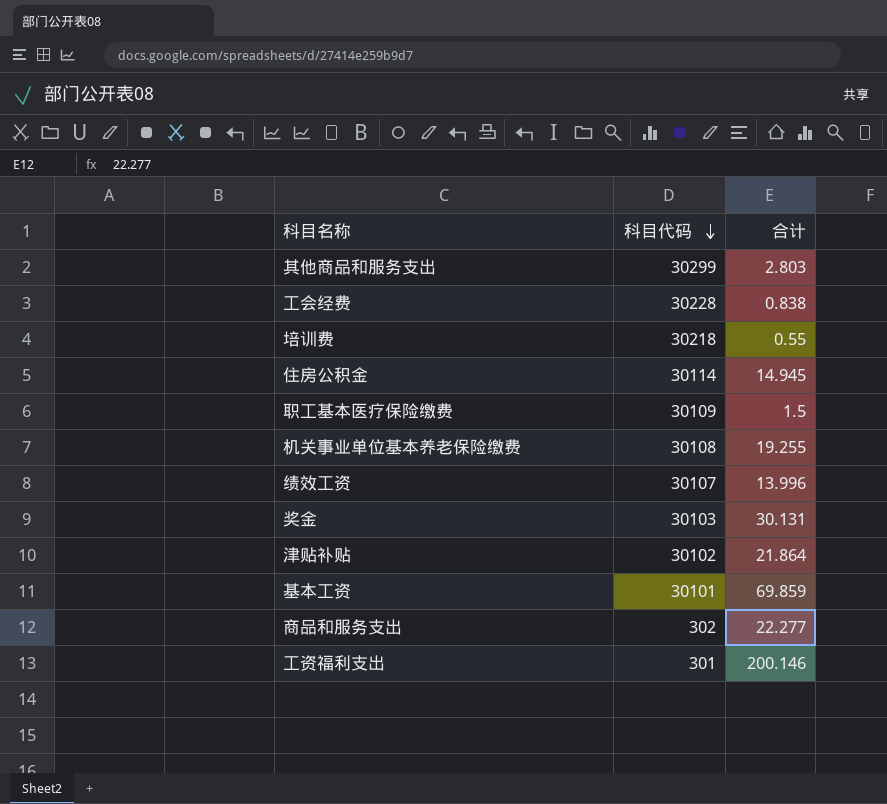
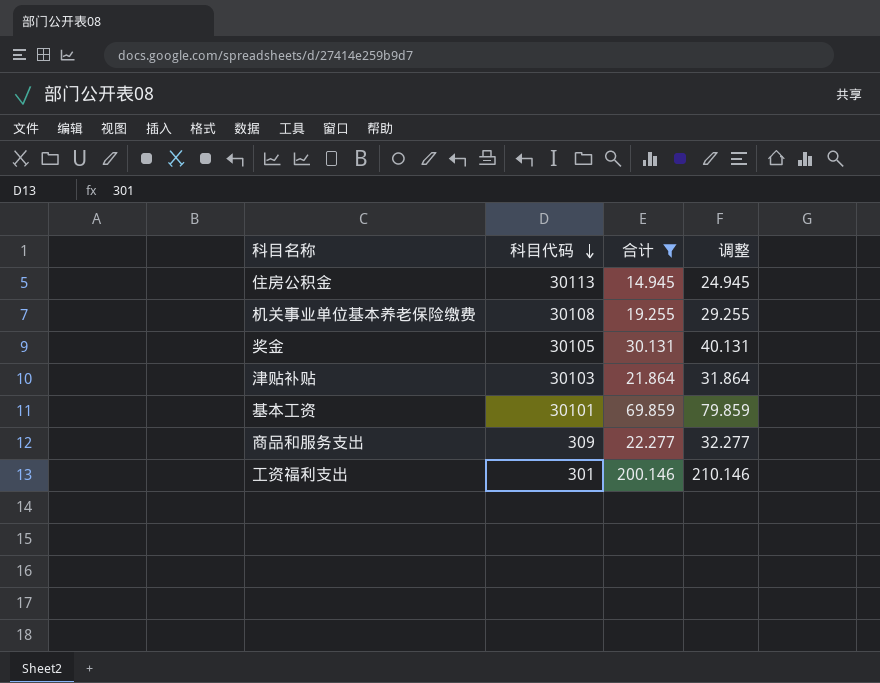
filter: none -> 合计 >= 14.945
column 调整 | formula: none -> [合计] + 10
住房公积金 | 科目代码: 30114 -> 30113
奖金 | 科目代码: 30103 -> 30105
津贴补贴 | 科目代码: 30102 -> 30103
商品和服务支出 | 科目代码: 302 -> 309

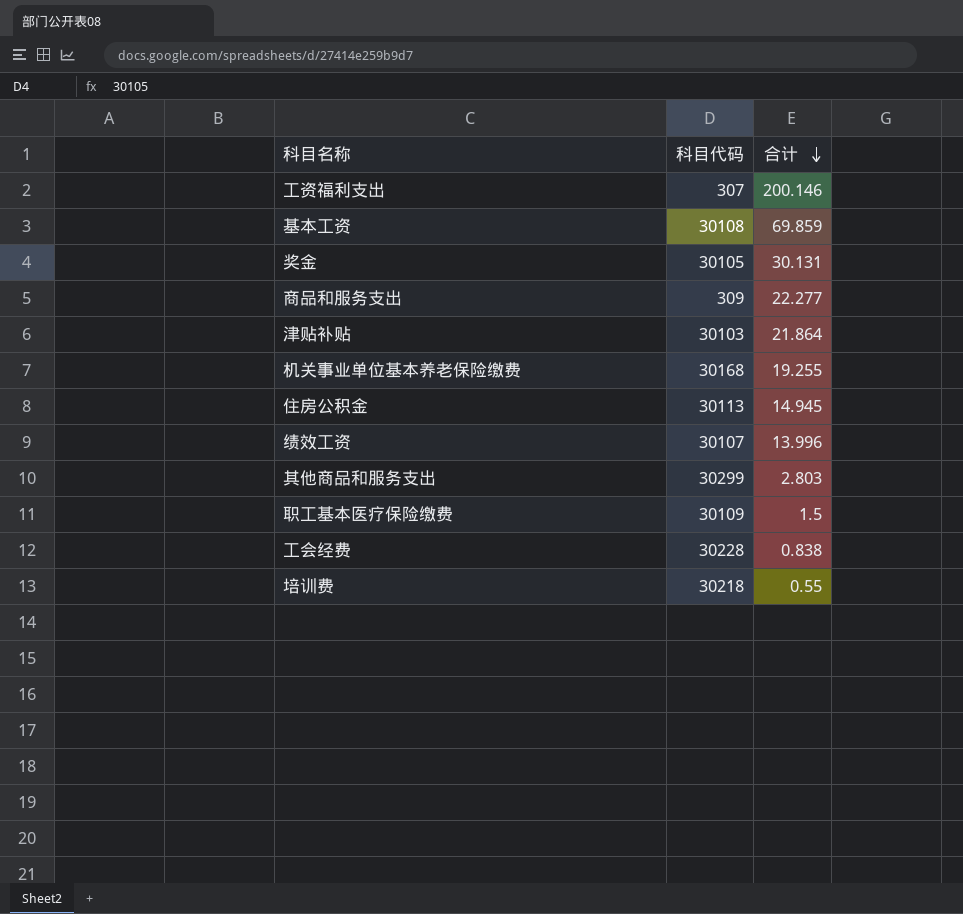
filter: 合计 >= 14.945 -> none
row order: 科目代码 descending -> 合计 descending
column 调整 | formula: [合计] + 10 -> none
工资福利支出 | 科目代码: 301 -> 307
基本工资 | 科目代码: 30101 -> 30108
机关事业单位基本养老保险缴费 | 科目代码: 30108 -> 30168

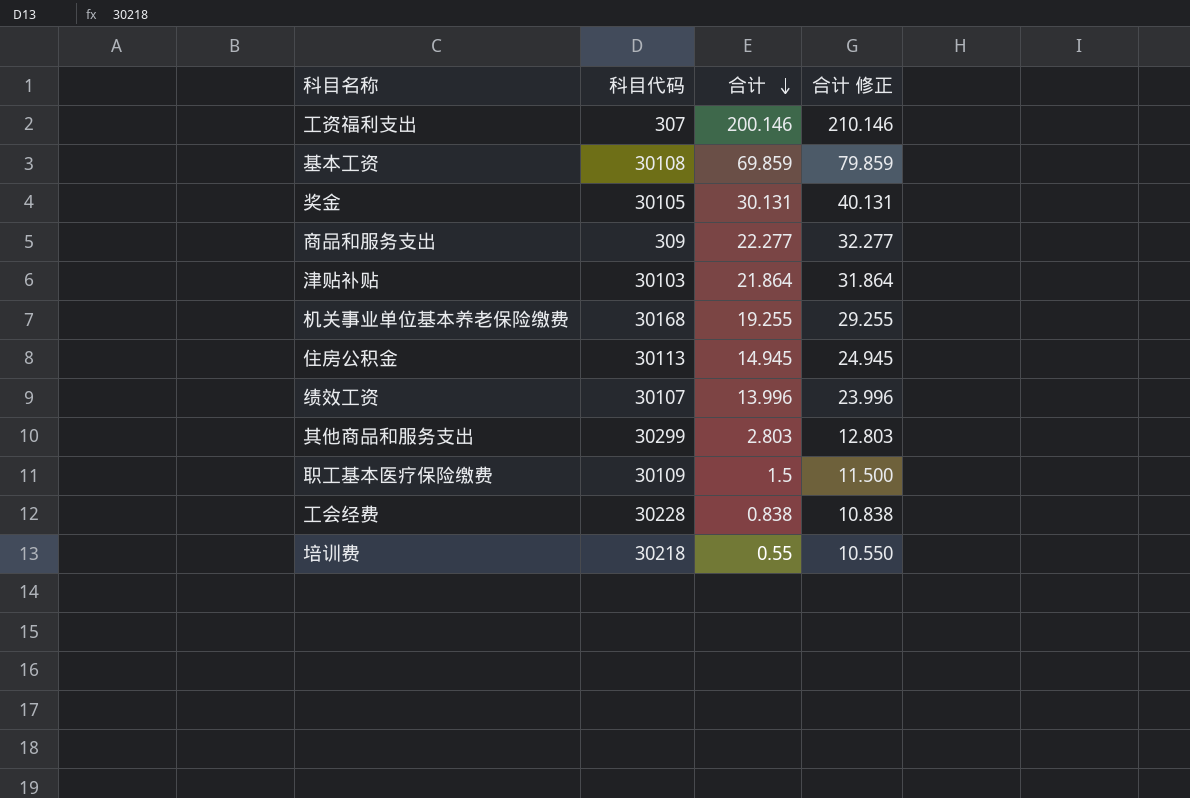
column 合计 修正 | formula: none -> [合计] + 10

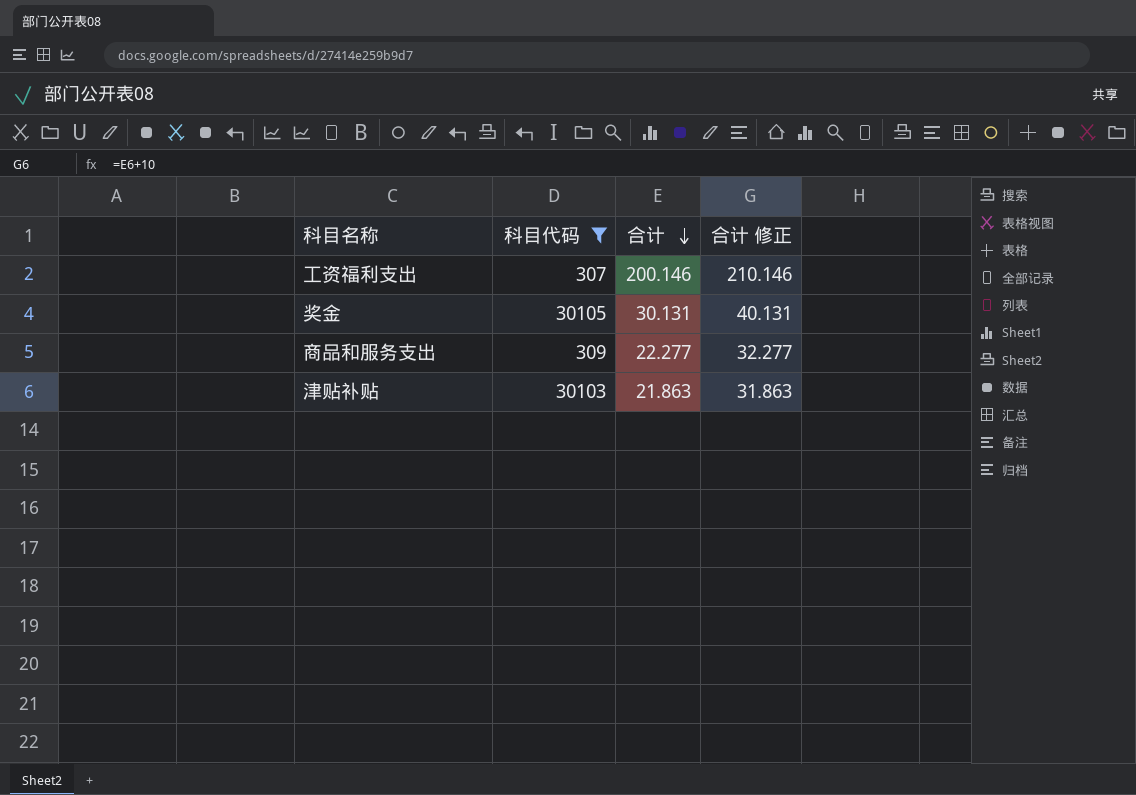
filter: none -> 科目代码 <= 30105
津贴补贴 | 合计: 21.864 -> 21.863
津贴补贴 | 合计 修正: 31.864 -> 31.863

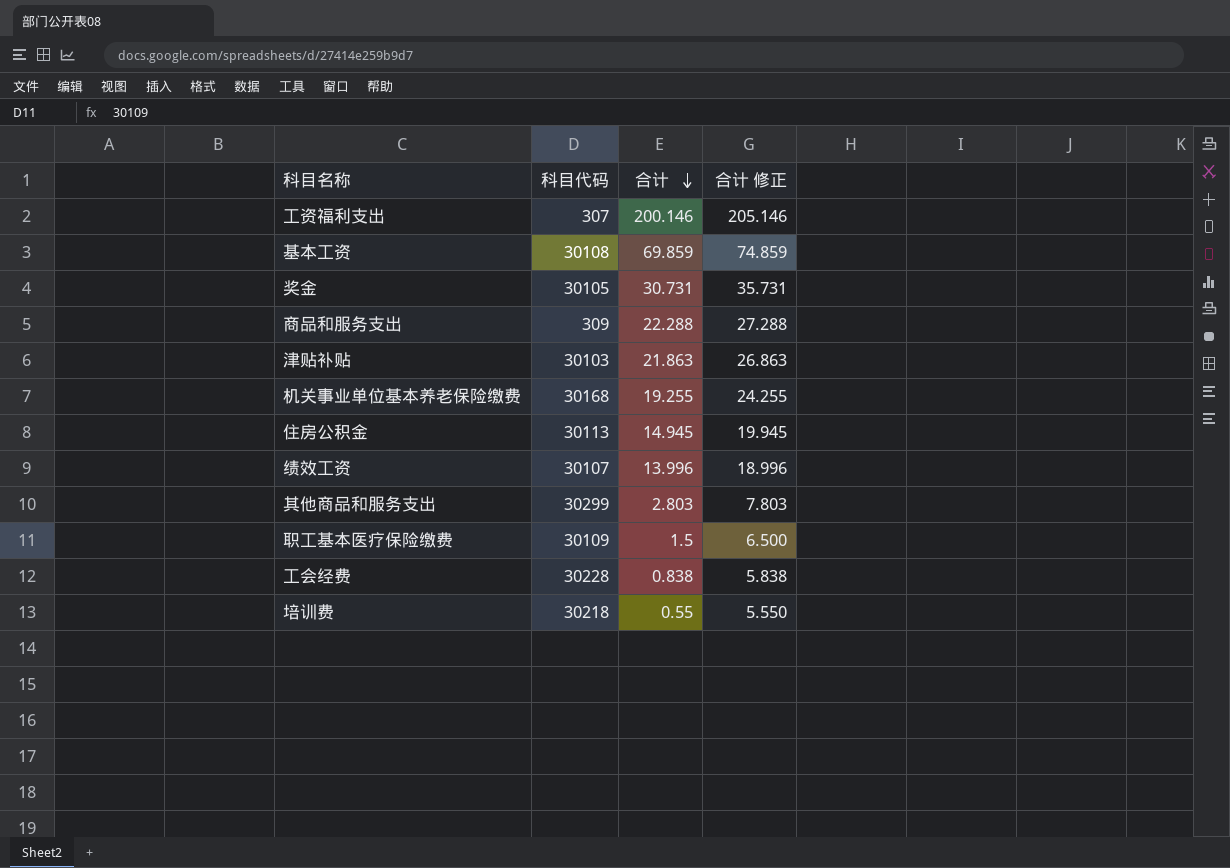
filter: 科目代码 <= 30105 -> none
column 合计 修正 | formula: [合计] + 10 -> [合计] + 5
奖金 | 合计: 30.131 -> 30.731
商品和服务支出 | 合计: 22.277 -> 22.288

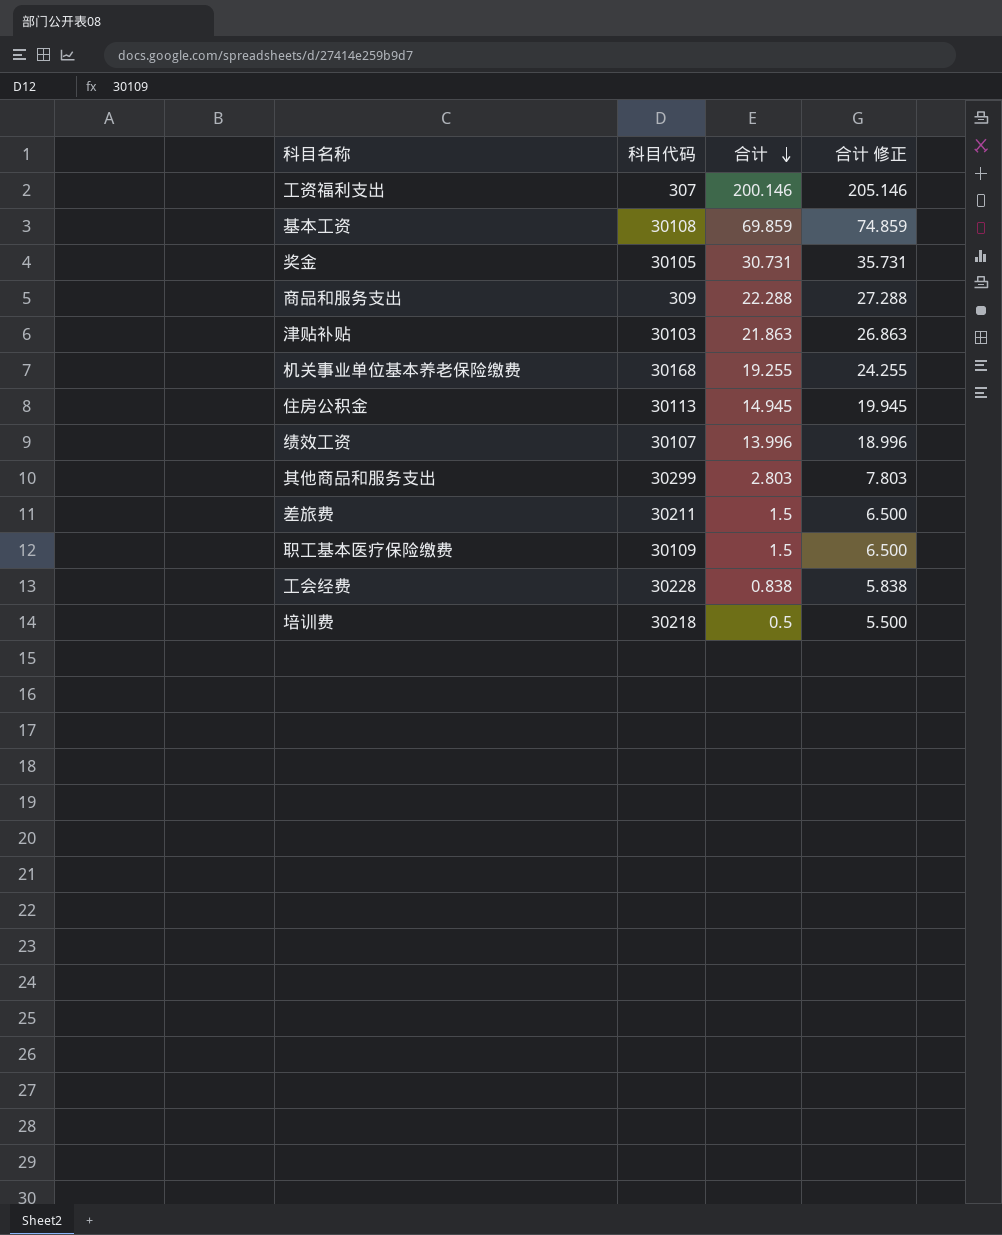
row 差旅费: none -> 30211 | 1.5 | 6.500
培训费 | 合计: 0.55 -> 0.5
培训费 | 合计 修正: 5.550 -> 5.500

